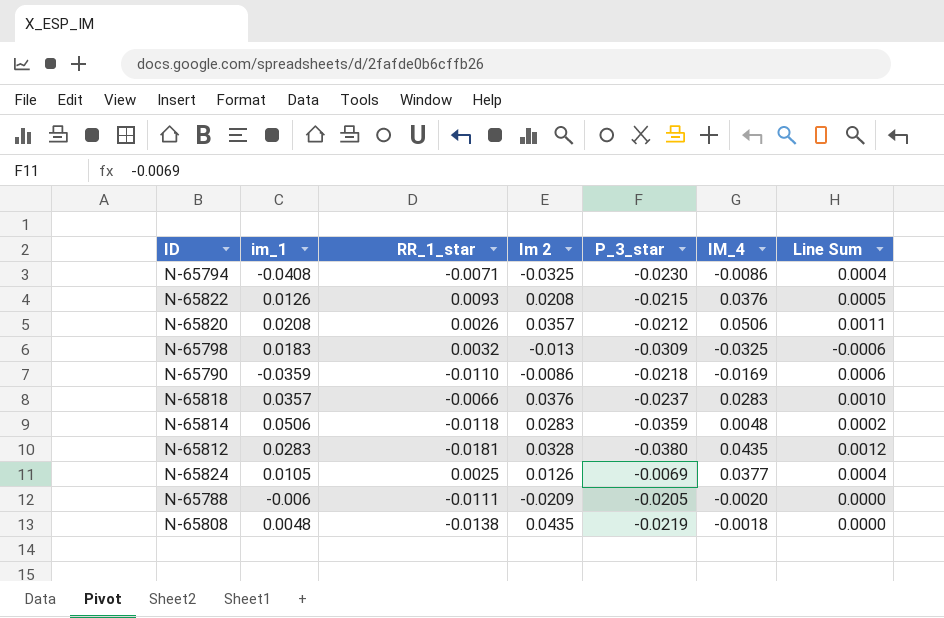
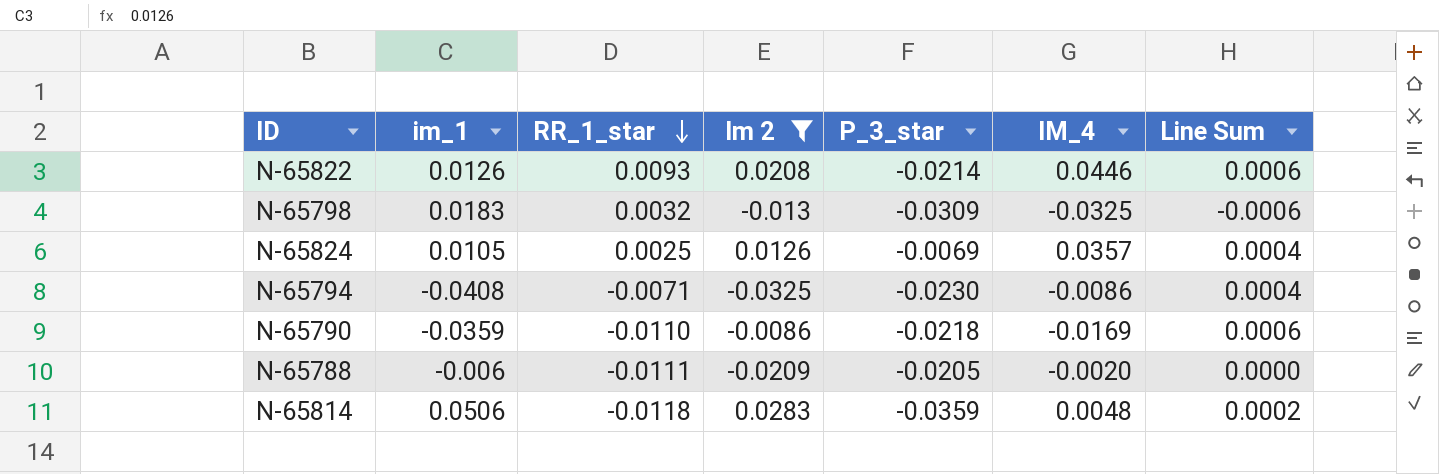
filter: none -> Im 2 <= 0.0283
row order: none -> RR_1_star descending
N-65822 | P_3_star: -0.0215 -> -0.0214
N-65822 | IM_4: 0.0376 -> 0.0446
N-65822 | Line Sum: 0.0005 -> 0.0006
N-65824 | IM_4: 0.0377 -> 0.0357

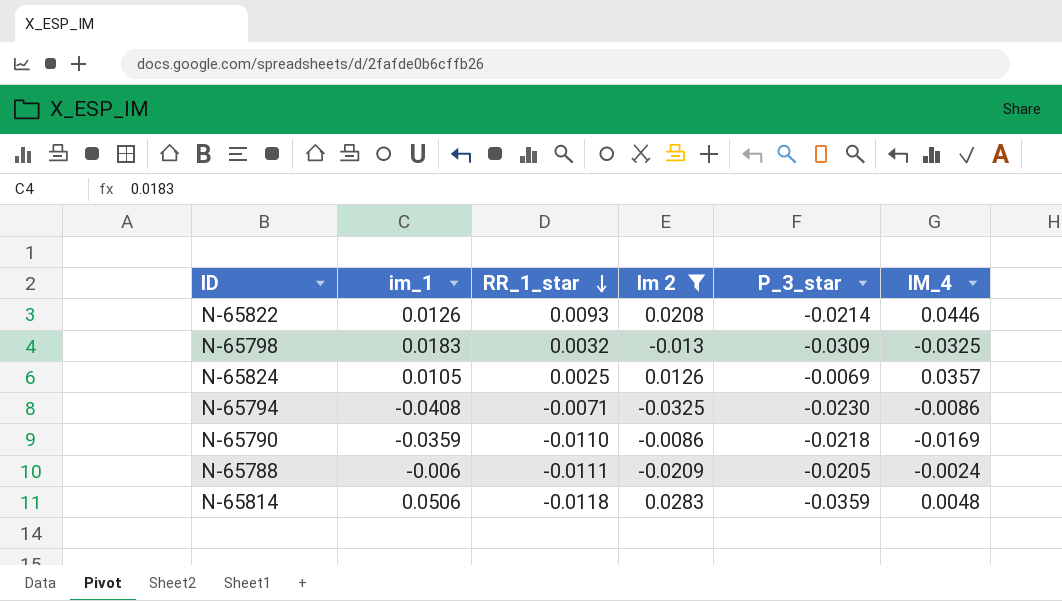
column Line Sum | formula: [im_1] * [IM_4] -> none
N-65788 | IM_4: -0.0020 -> -0.0024

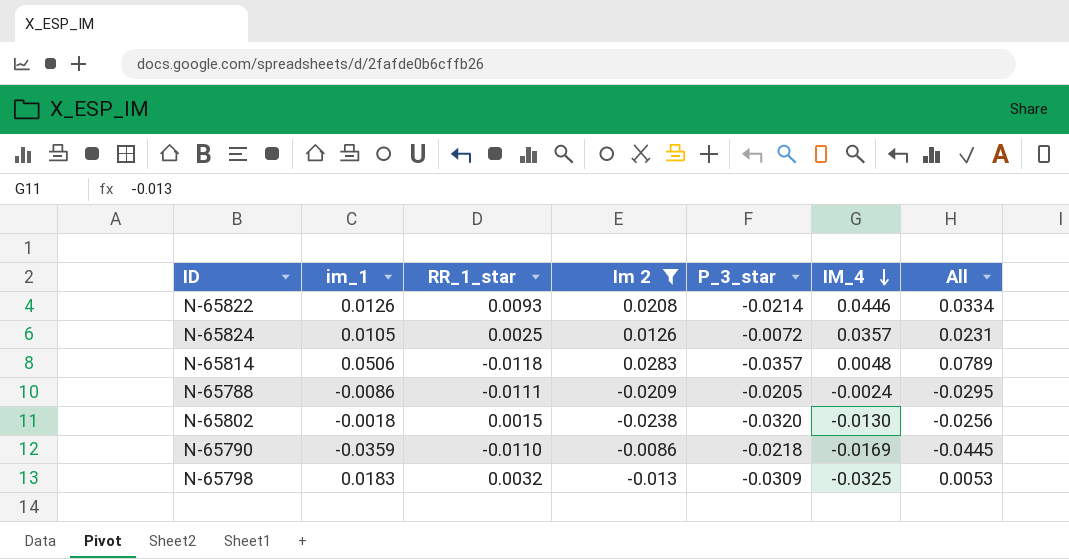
row order: RR_1_star descending -> IM_4 descending
column All | formula: none -> [im_1] + [Im 2]
row N-65794: -0.0408 | -0.0071 | -0.0325 | -0.0230 | -0.0086 -> none
N-65824 | P_3_star: -0.0069 -> -0.0072
N-65814 | P_3_star: -0.0359 -> -0.0357
N-65788 | im_1: -0.006 -> -0.0086
row N-65802: none -> -0.0018 | 0.0015 | -0.0238 | -0.0320 | -0.0130 | -0.0256

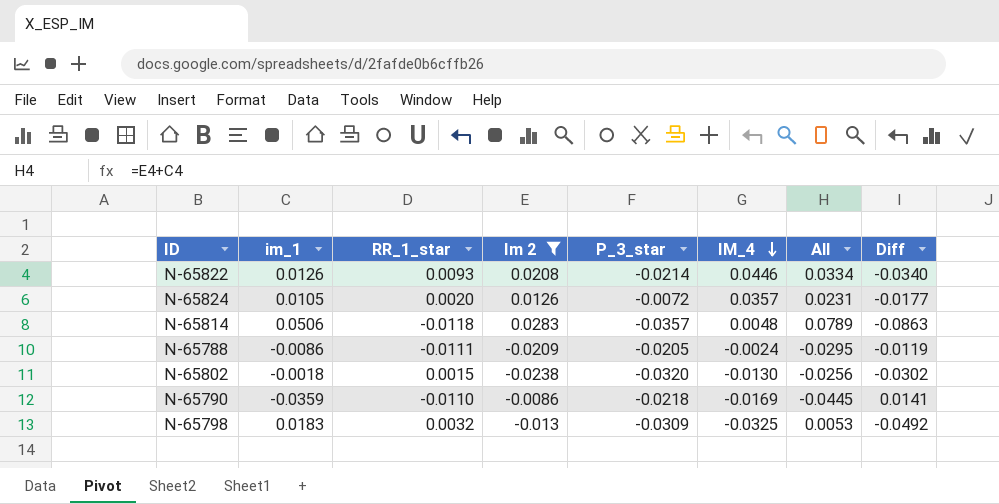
column Diff | formula: none -> [P_3_star] - [im_1]
N-65824 | RR_1_star: 0.0025 -> 0.0020

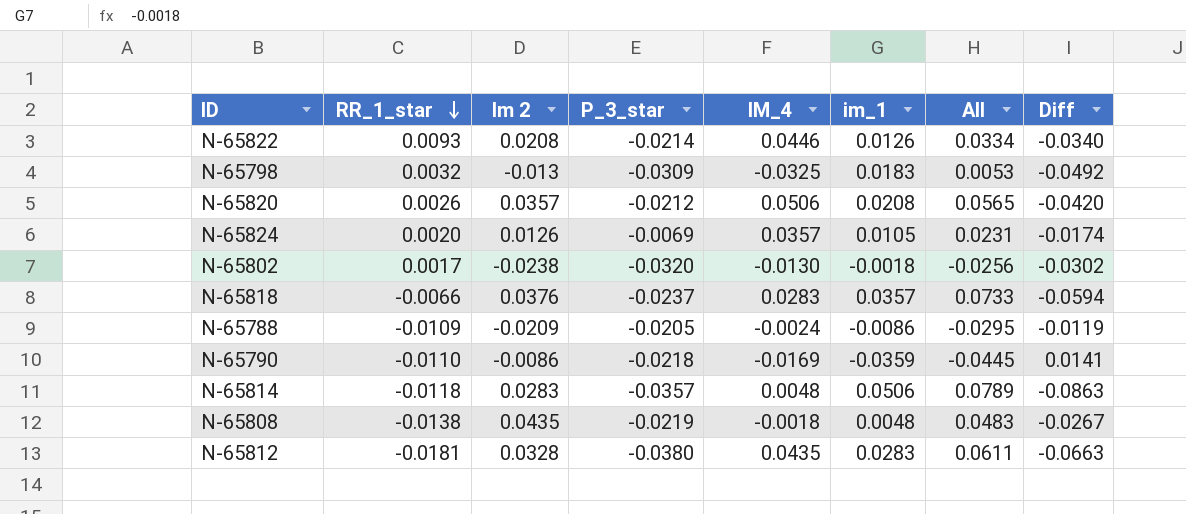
filter: Im 2 <= 0.0283 -> none
row order: IM_4 descending -> RR_1_star descending
column im_1 | position: 2 -> 6
N-65824 | P_3_star: -0.0072 -> -0.0069
N-65824 | Diff: -0.0177 -> -0.0174
N-65802 | RR_1_star: 0.0015 -> 0.0017
N-65788 | RR_1_star: -0.0111 -> -0.0109

